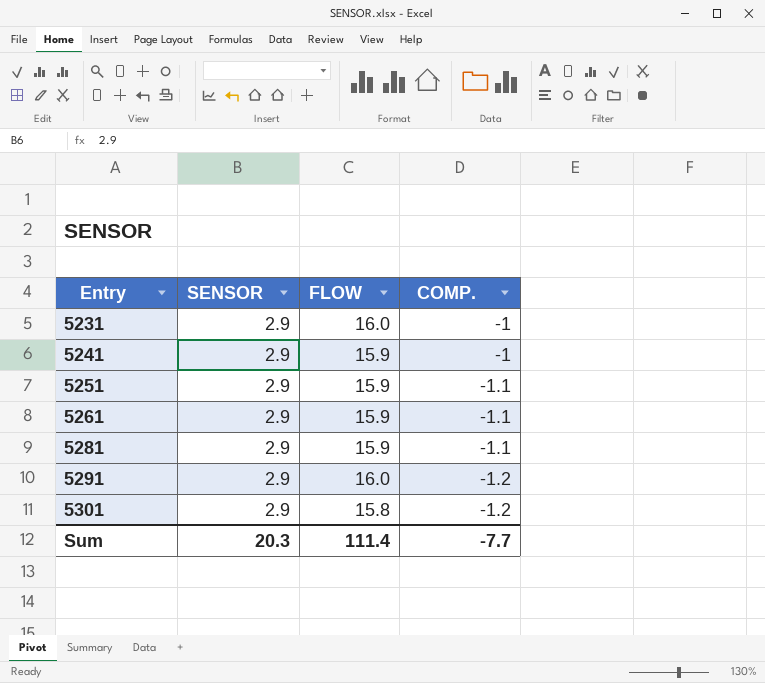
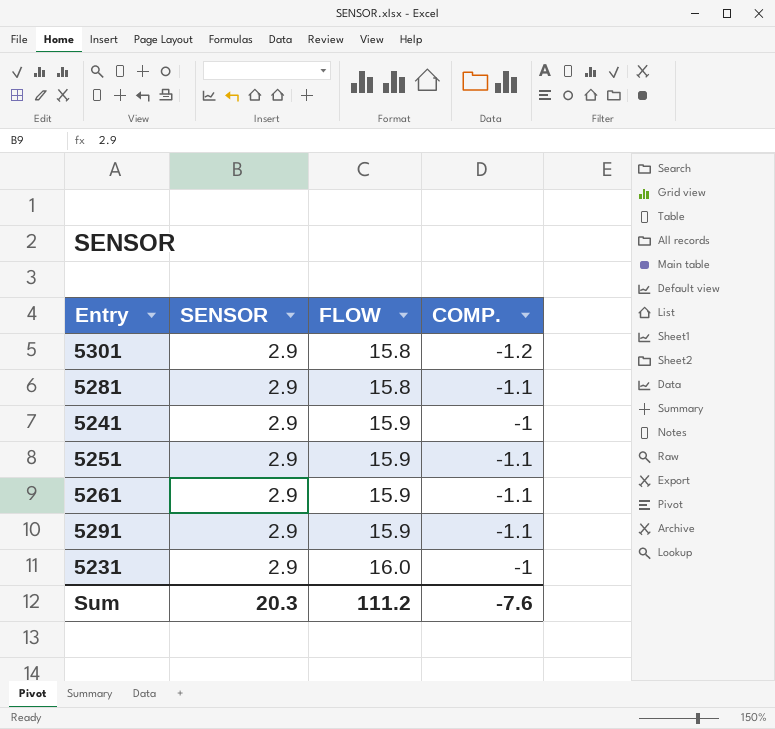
row order: Entry ascending -> FLOW ascending
5281 | FLOW: 15.9 -> 15.8
5291 | FLOW: 16.0 -> 15.9
5291 | COMP.: -1.2 -> -1.1
Sum | FLOW: 111.4 -> 111.2
Sum | COMP.: -7.7 -> -7.6

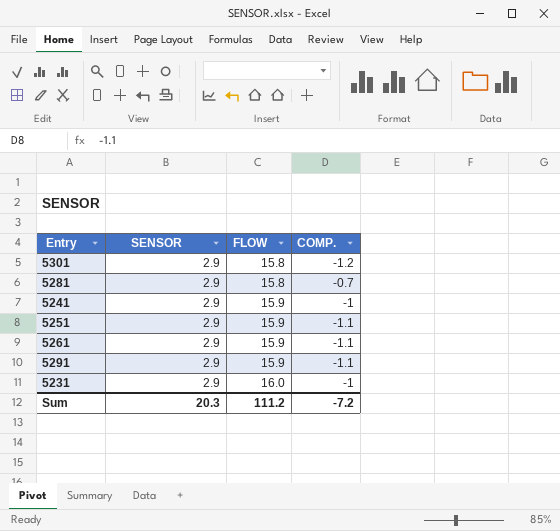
5281 | COMP.: -1.1 -> -0.7
Sum | COMP.: -7.6 -> -7.2

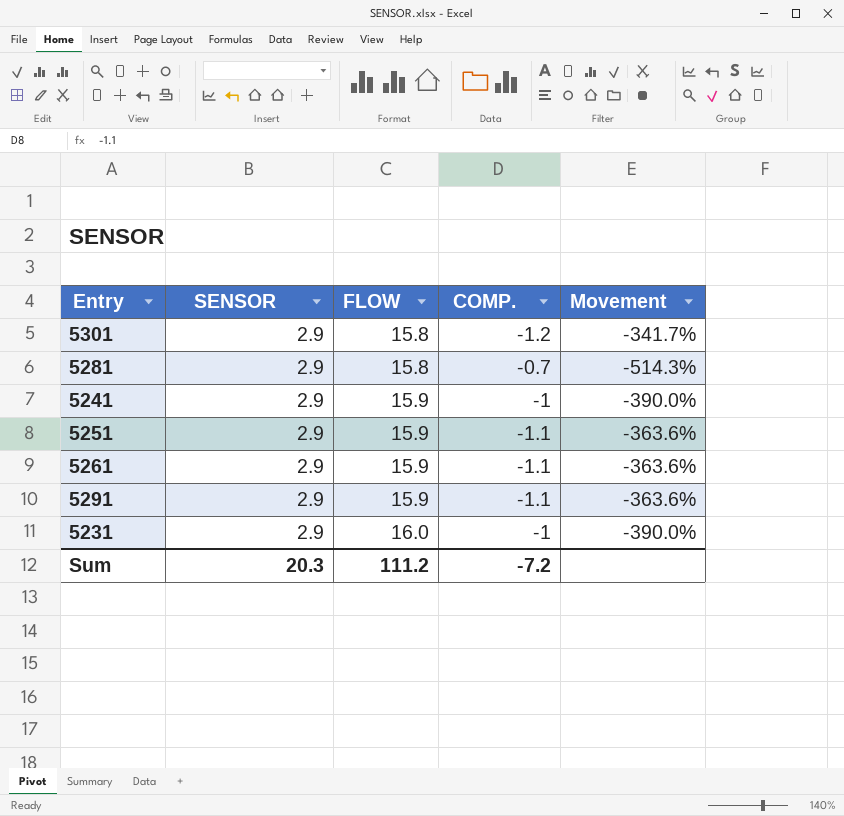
column Movement | formula: none -> ([SENSOR] - [COMP.]) / [COMP.]

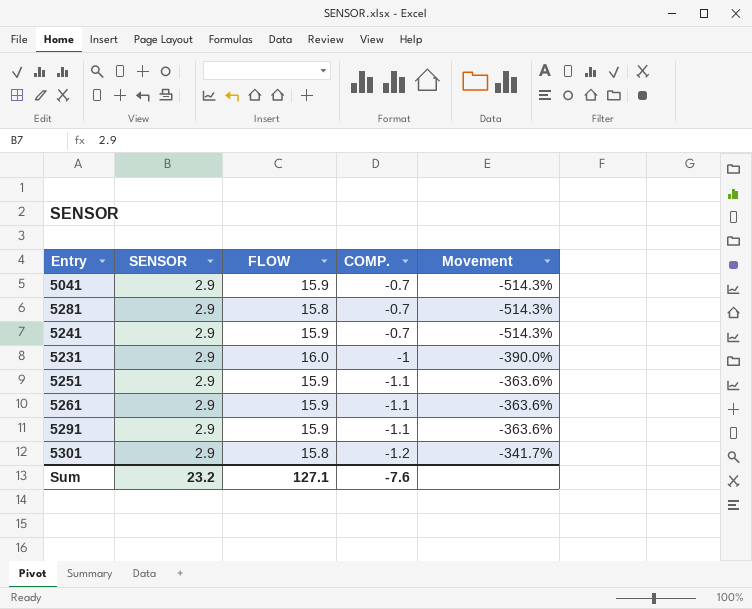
row order: FLOW ascending -> COMP. descending
row 5041: none -> 2.9 | 15.9 | -0.7 | -514.3%
5241 | COMP.: -1 -> -0.7
5241 | Movement: -390.0% -> -514.3%
Sum | SENSOR: 20.3 -> 23.2
Sum | FLOW: 111.2 -> 127.1
Sum | COMP.: -7.2 -> -7.6

